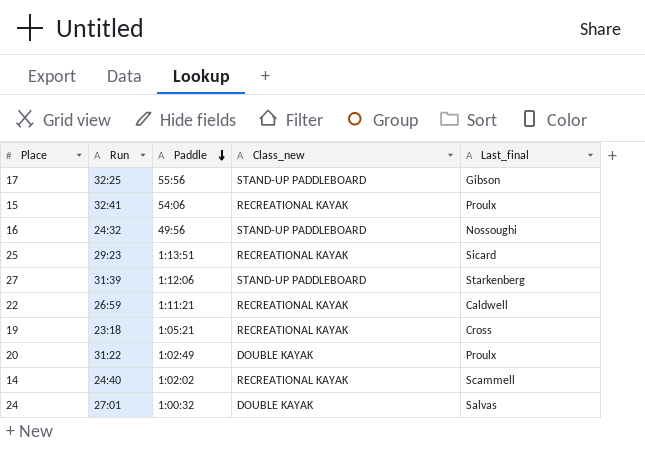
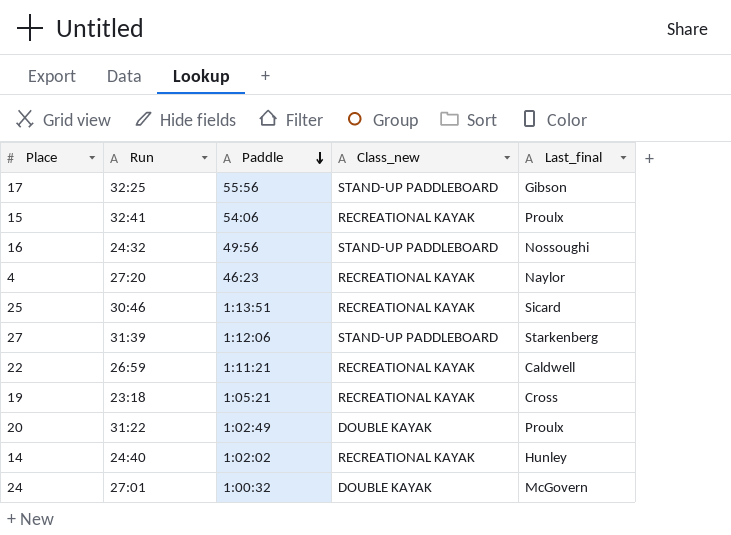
row 4: none -> 27:20 | 46:23 | RECREATIONAL KAYAK | Naylor
25 | Run: 29:23 -> 30:46
14 | Last_final: Scammell -> Hunley
24 | Last_final: Salvas -> McGovern

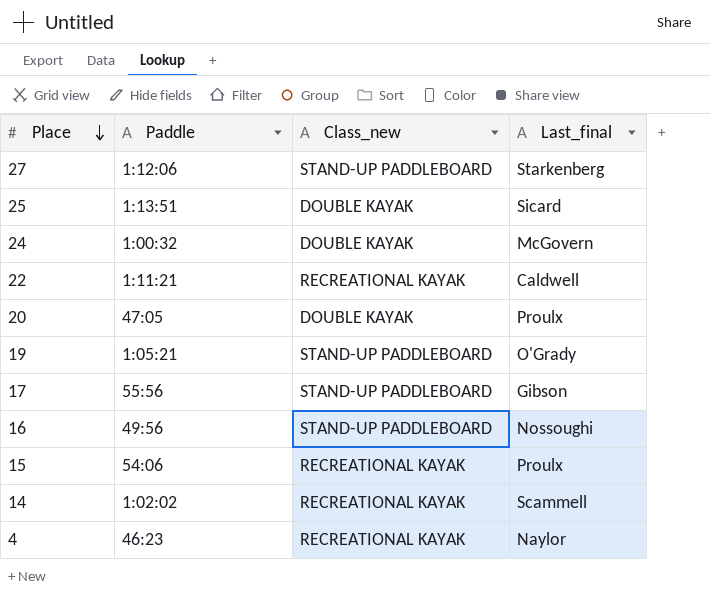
row order: Paddle descending -> Place descending
column Run | position: 2 -> none
25 | Class_new: RECREATIONAL KAYAK -> DOUBLE KAYAK
20 | Paddle: 1:02:49 -> 47:05
19 | Class_new: RECREATIONAL KAYAK -> STAND-UP PADDLEBOARD
19 | Last_final: Cross -> O'Grady
14 | Last_final: Hunley -> Scammell

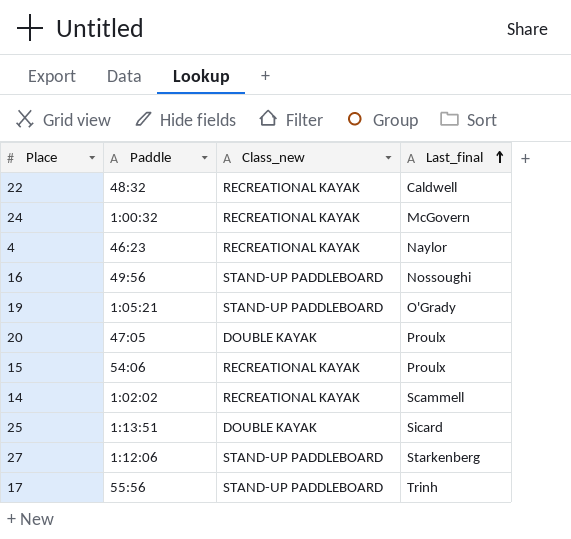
row order: Place descending -> Last_final ascending
22 | Paddle: 1:11:21 -> 48:32
24 | Class_new: DOUBLE KAYAK -> RECREATIONAL KAYAK
17 | Last_final: Gibson -> Trinh

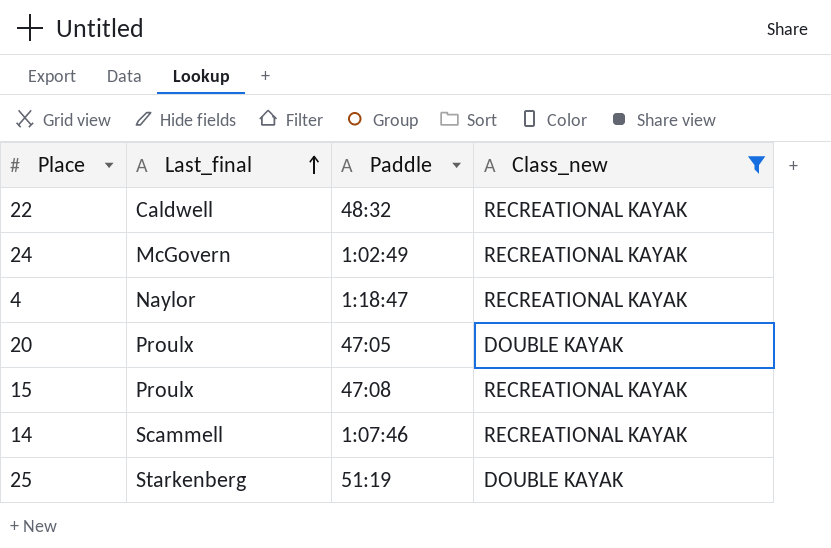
filter: none -> Class_new != STAND-UP PADDLEBOARD
column Last_final | position: 4 -> 2
24 | Paddle: 1:00:32 -> 1:02:49
4 | Paddle: 46:23 -> 1:18:47
15 | Paddle: 54:06 -> 47:08
14 | Paddle: 1:02:02 -> 1:07:46
25 | Last_final: Sicard -> Starkenberg
25 | Paddle: 1:13:51 -> 51:19

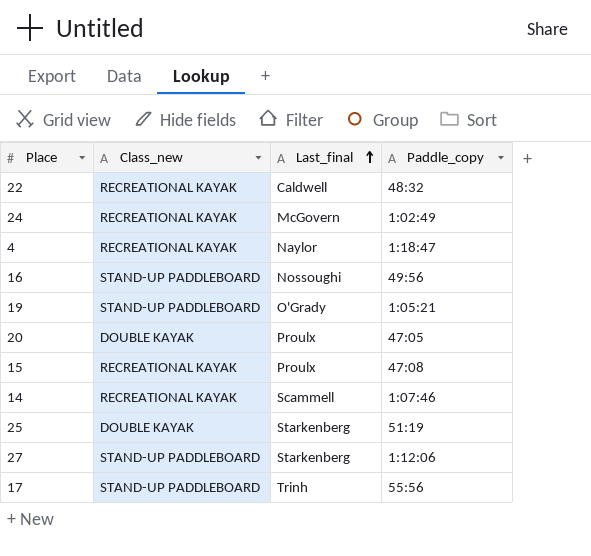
filter: Class_new != STAND-UP PADDLEBOARD -> none
column Class_new | position: 4 -> 2
column name: Paddle -> Paddle_copy

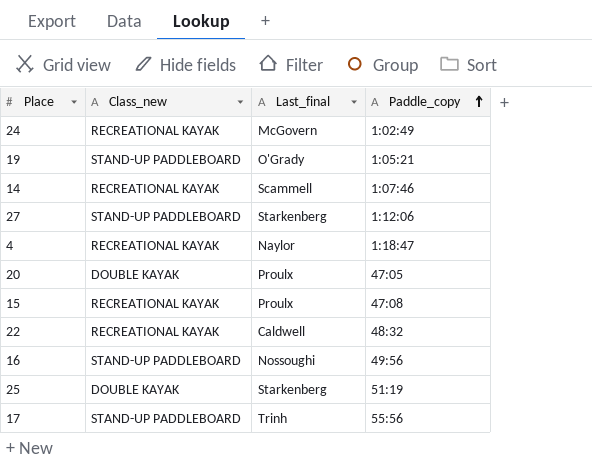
row order: Last_final ascending -> Paddle_copy ascending

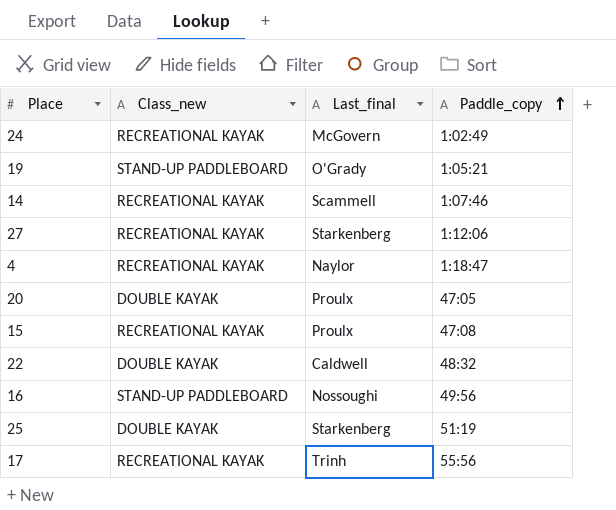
27 | Class_new: STAND-UP PADDLEBOARD -> RECREATIONAL KAYAK
22 | Class_new: RECREATIONAL KAYAK -> DOUBLE KAYAK
17 | Class_new: STAND-UP PADDLEBOARD -> RECREATIONAL KAYAK

